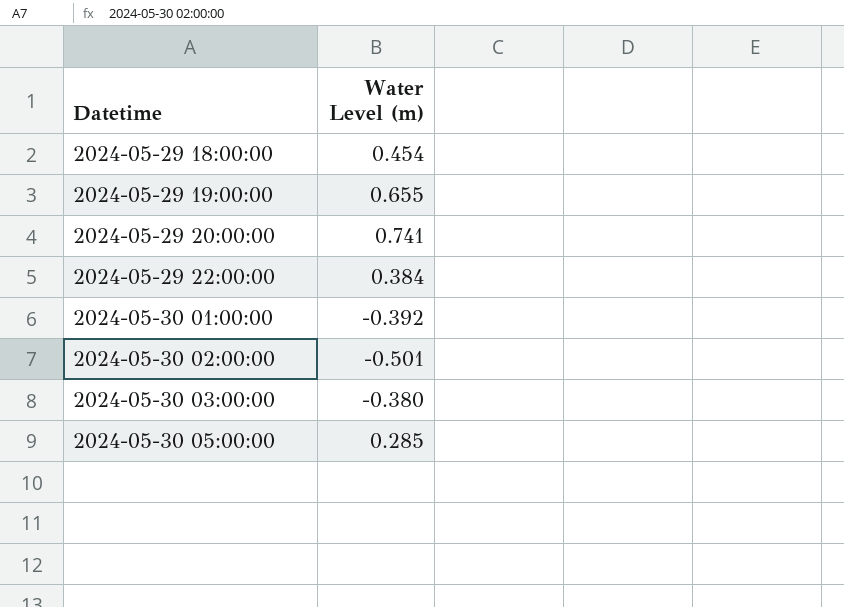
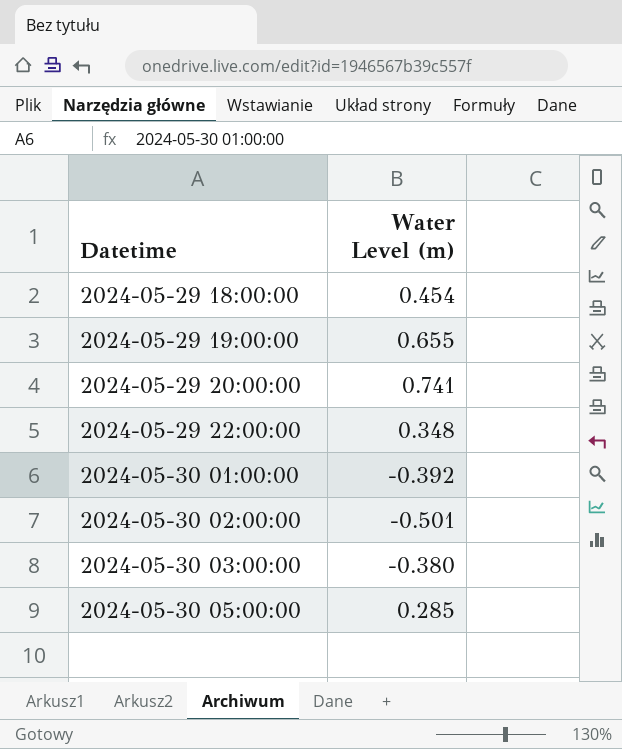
2024-05-29 22:00:00 | Water Level (m): 0.384 -> 0.348

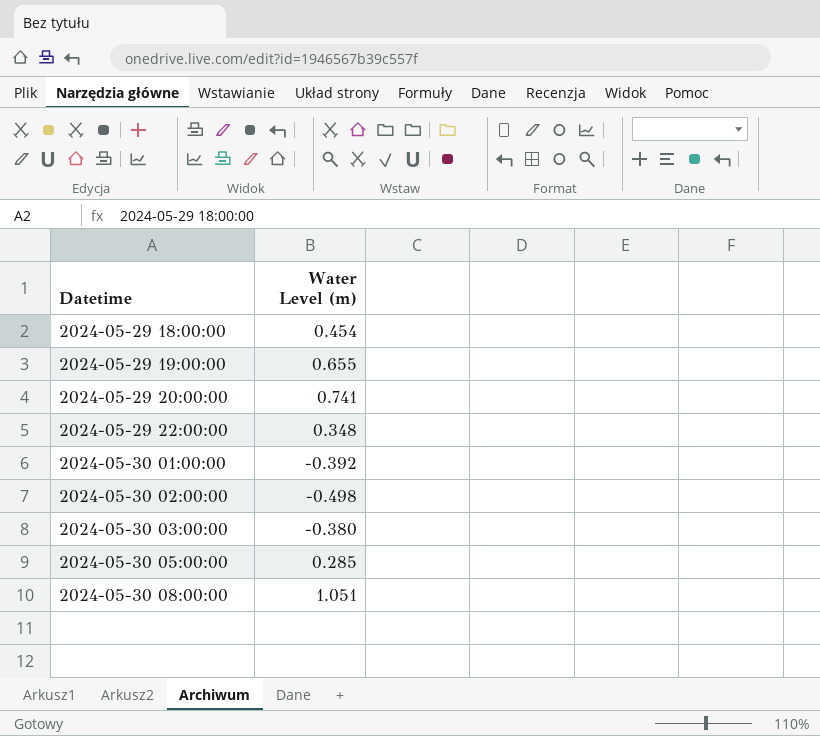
2024-05-30 02:00:00 | Water Level (m): -0.501 -> -0.498
row 2024-05-30 08:00:00: none -> 1.051

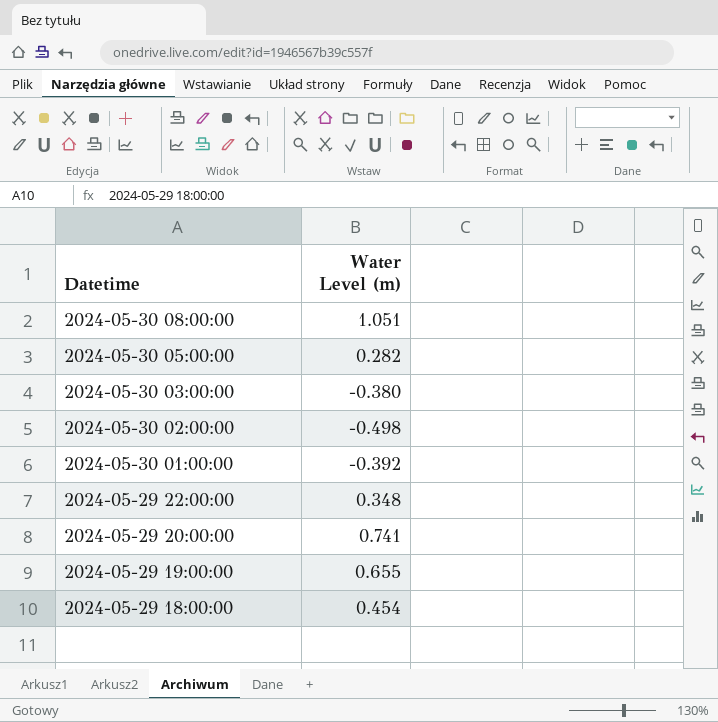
row order: Datetime ascending -> Datetime descending
2024-05-30 05:00:00 | Water Level (m): 0.285 -> 0.282

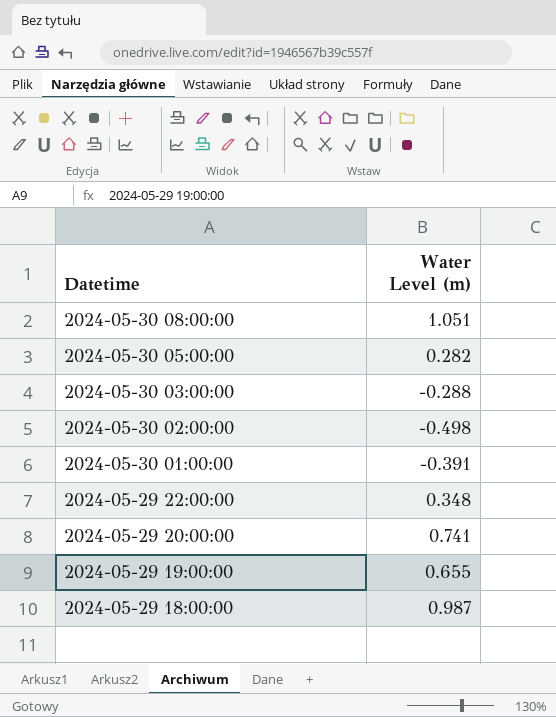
2024-05-30 03:00:00 | Water Level (m): -0.380 -> -0.288
2024-05-30 01:00:00 | Water Level (m): -0.392 -> -0.391
2024-05-29 18:00:00 | Water Level (m): 0.454 -> 0.987

